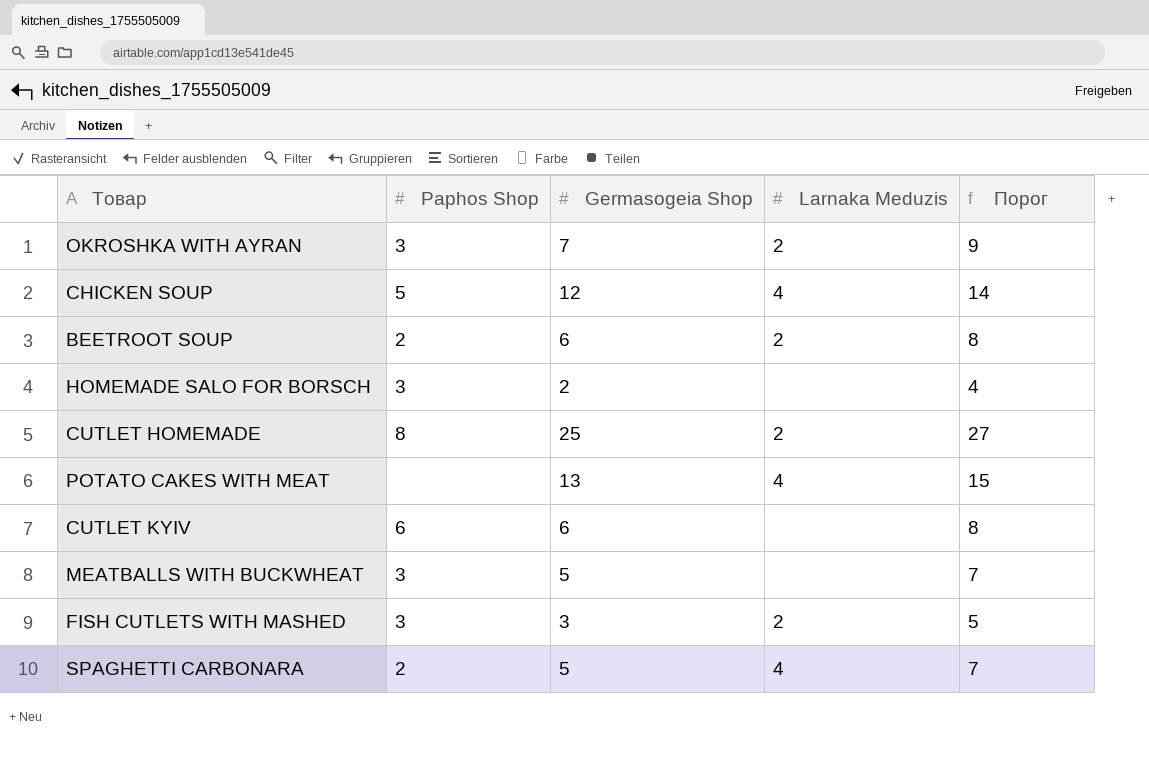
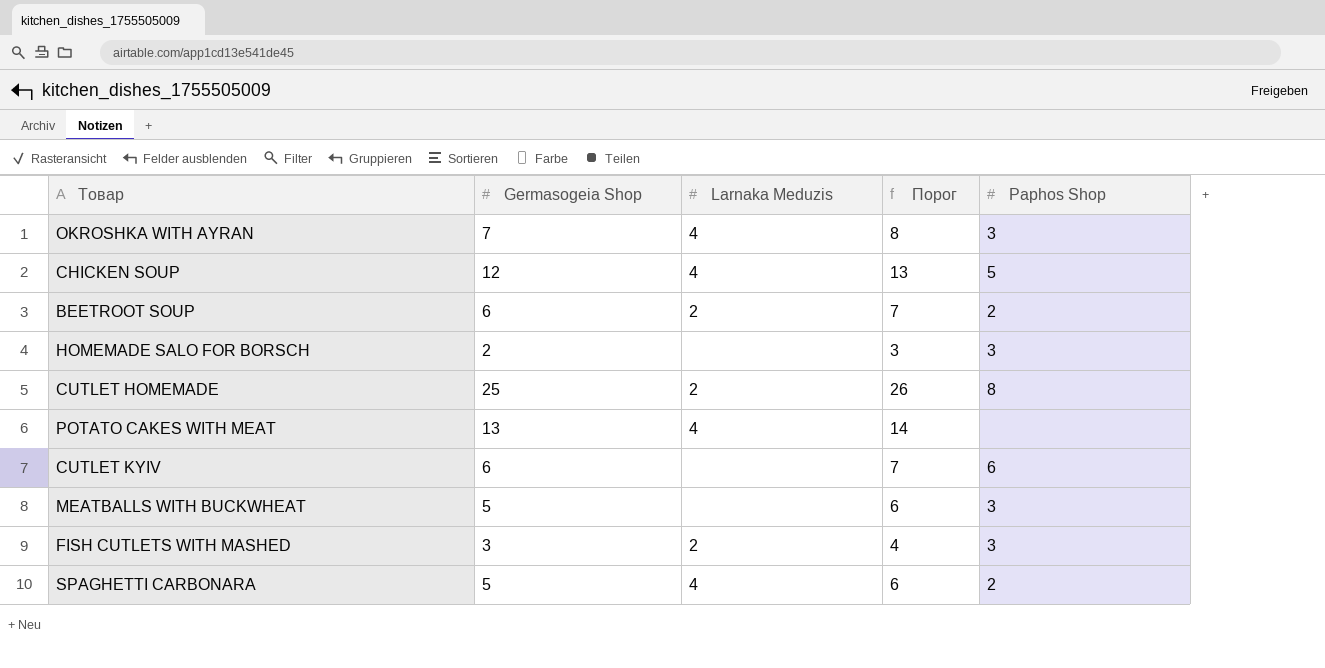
column Порог | formula: [Germasogeia Shop] + 2 -> [Germasogeia Shop] + 1
column Paphos Shop | position: 2 -> 5
OKROSHKA WITH AYRAN | Larnaka Meduzis: 2 -> 4

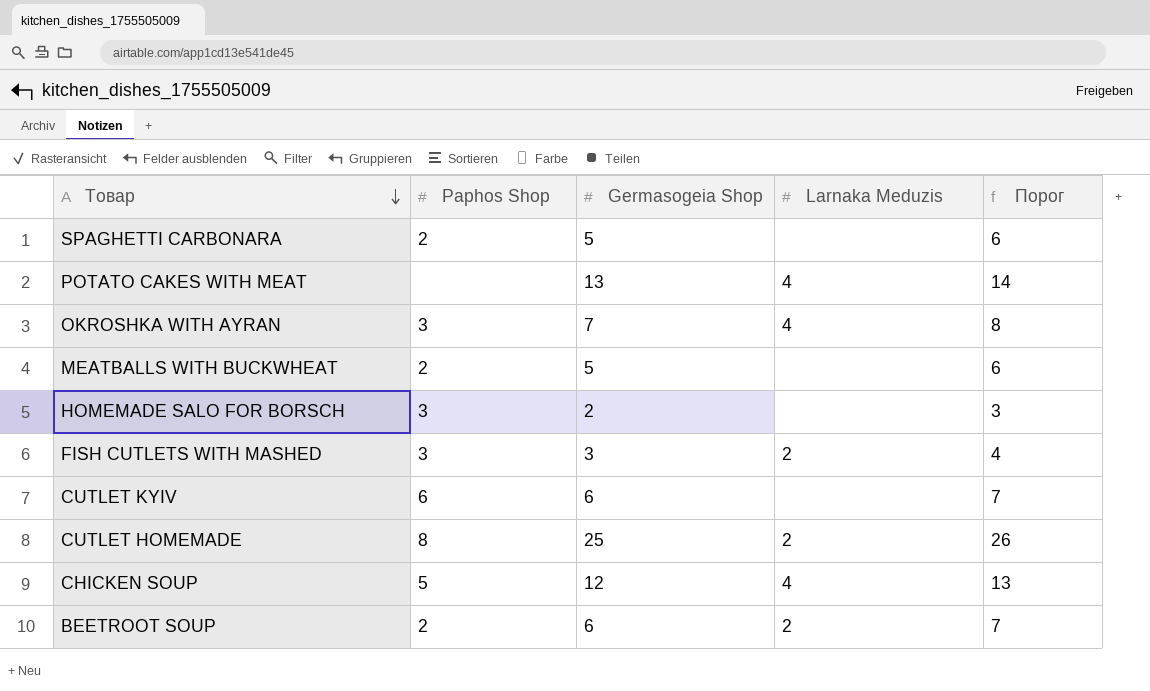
row order: none -> Товар descending
column Paphos Shop | position: 5 -> 2
SPAGHETTI CARBONARA | Larnaka Meduzis: 4 -> none
MEATBALLS WITH BUCKWHEAT | Paphos Shop: 3 -> 2

